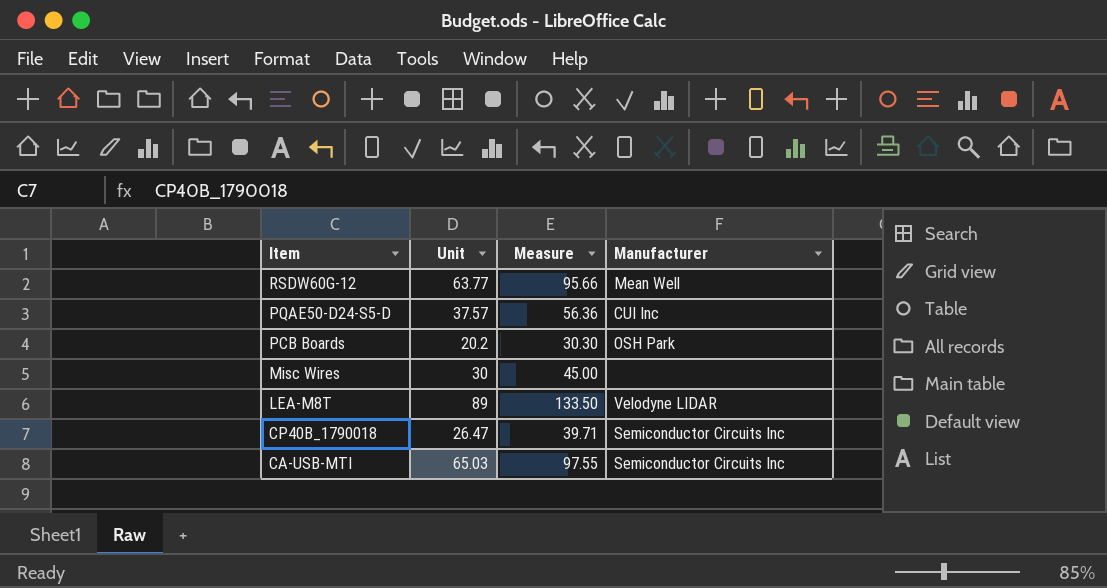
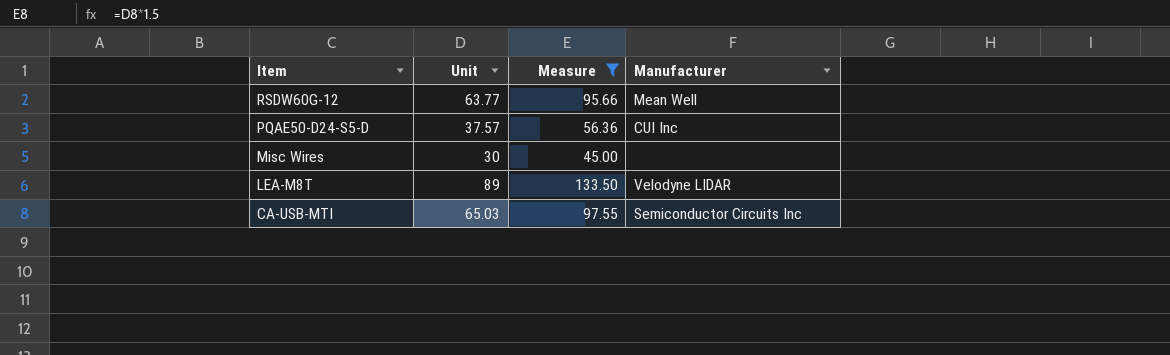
filter: none -> Measure >= 45.00

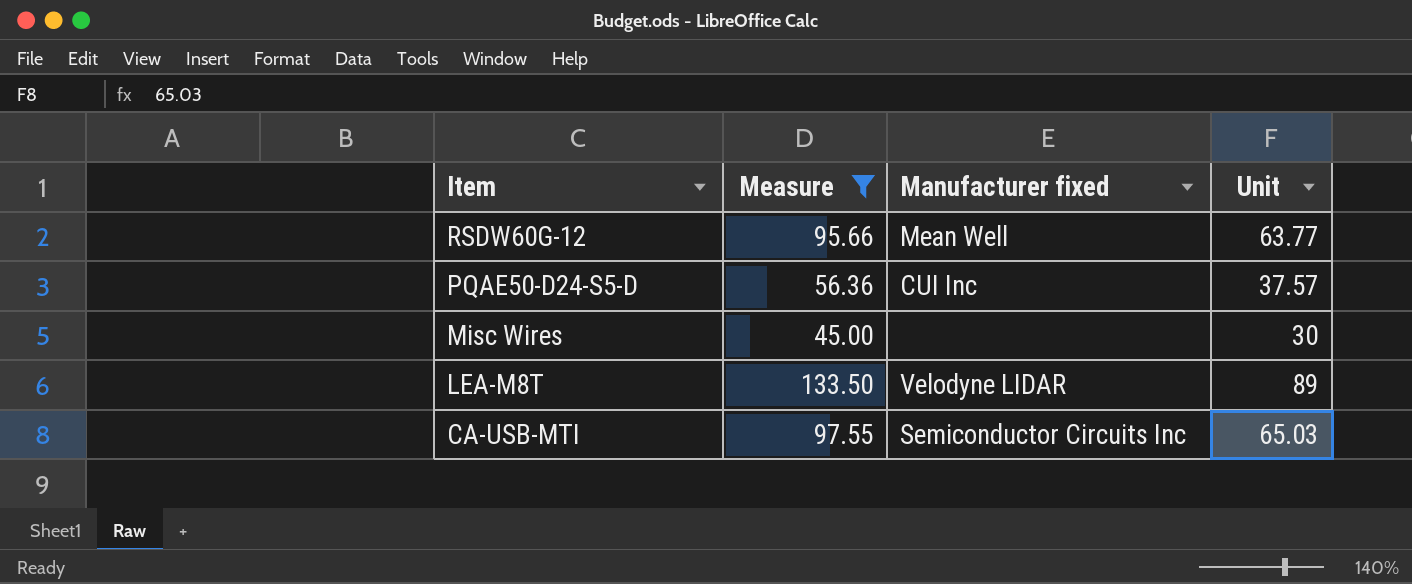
column name: Manufacturer -> Manufacturer fixed
column Unit | position: 2 -> 4

